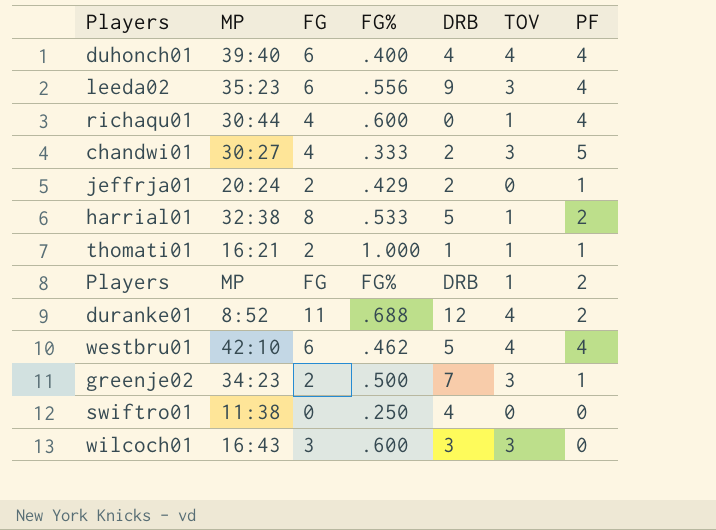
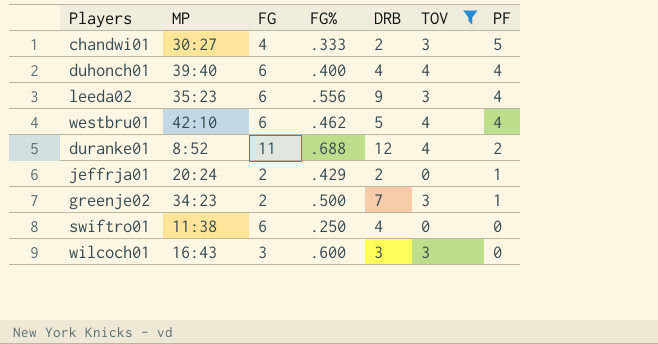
filter: none -> TOV != 1
row order: none -> PF descending
swiftro01 | FG: 0 -> 6

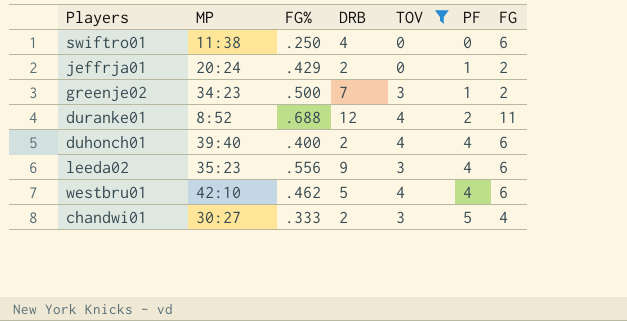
row order: PF descending -> PF ascending
column FG | position: 3 -> 7
row wilcoch01: 16:43 | 3 | .600 | 3 | 3 | 0 -> none
duhonch01 | DRB: 4 -> 2

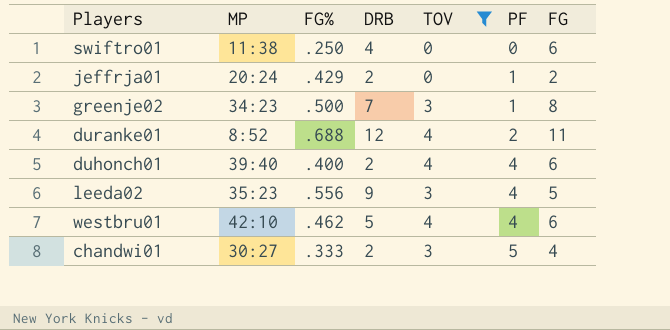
greenje02 | FG: 2 -> 8
leeda02 | FG: 6 -> 5

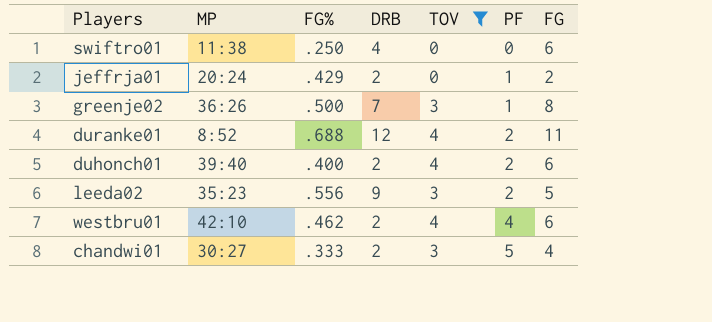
greenje02 | MP: 34:23 -> 36:26
duhonch01 | PF: 4 -> 2
leeda02 | PF: 4 -> 2
westbru01 | DRB: 5 -> 2

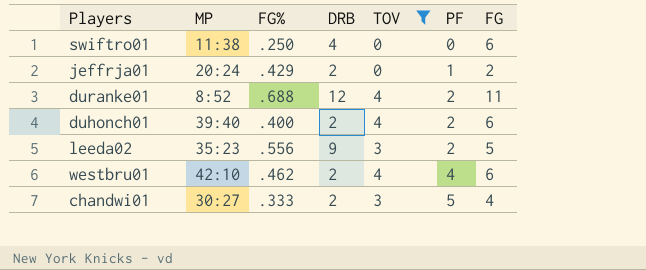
row greenje02: 36:26 | .500 | 7 | 3 | 1 | 8 -> none

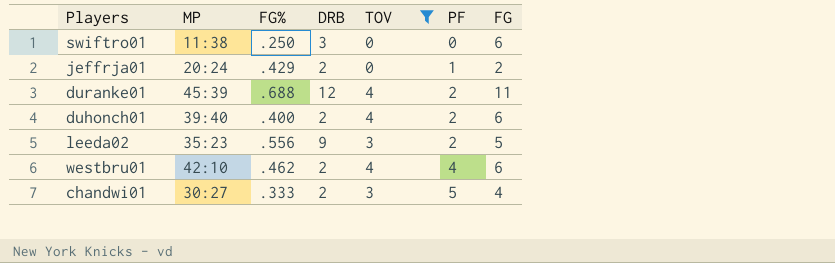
swiftro01 | DRB: 4 -> 3
duranke01 | MP: 8:52 -> 45:39

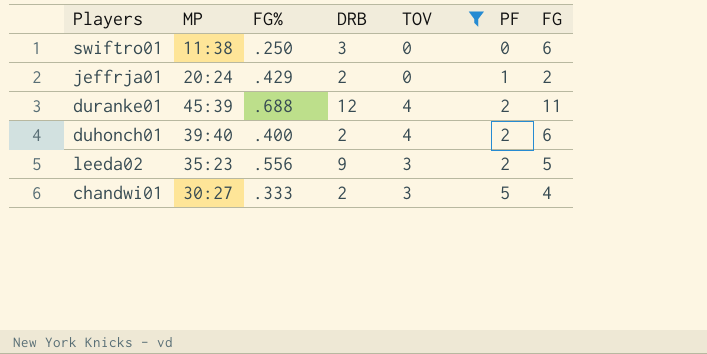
row westbru01: 42:10 | .462 | 2 | 4 | 4 | 6 -> none

